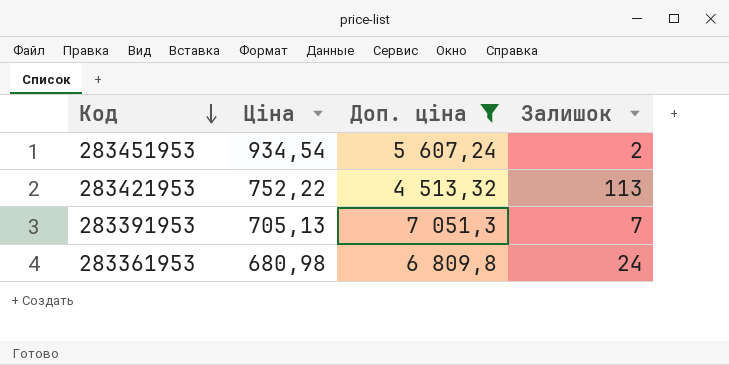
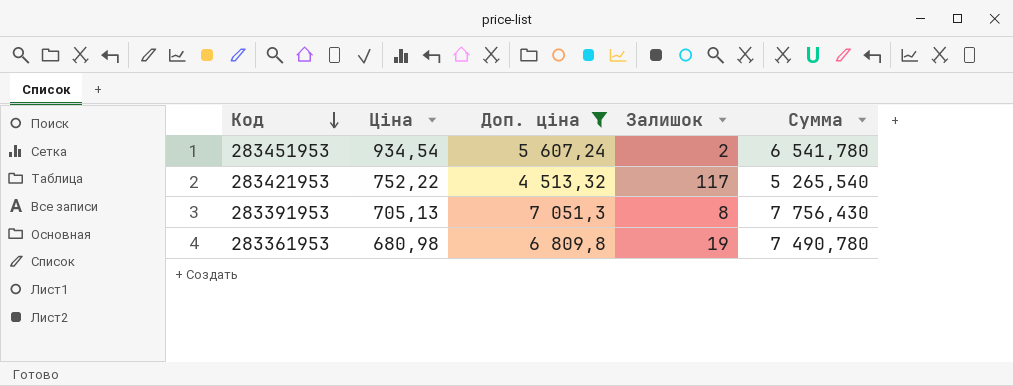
column Сумма | formula: none -> [Ціна] + [Доп. ціна]
283421953 | Залишок: 113 -> 117
283391953 | Залишок: 7 -> 8
283361953 | Залишок: 24 -> 19

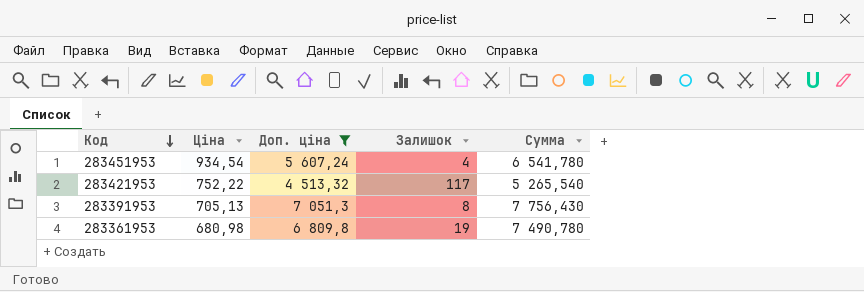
283451953 | Залишок: 2 -> 4

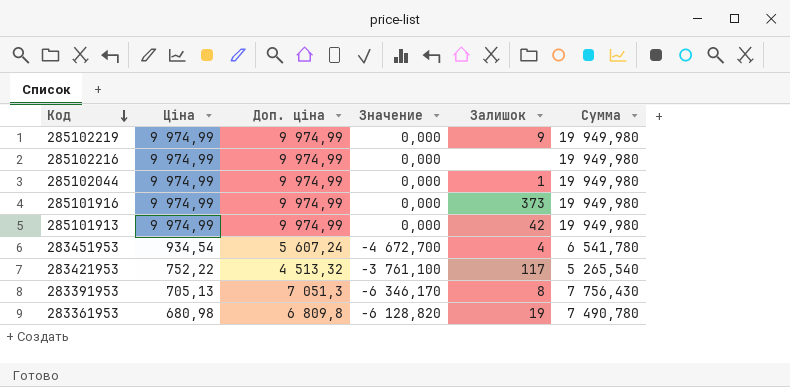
filter: Доп. ціна != 9 974,99 -> none
column Значение | formula: none -> [Ціна] - [Доп. ціна]

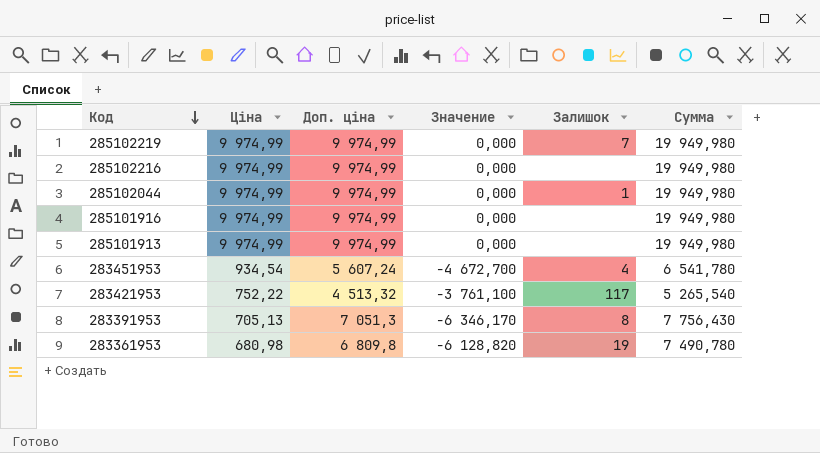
285102219 | Залишок: 9 -> 7
285101916 | Залишок: 373 -> none
285101913 | Залишок: 42 -> none

